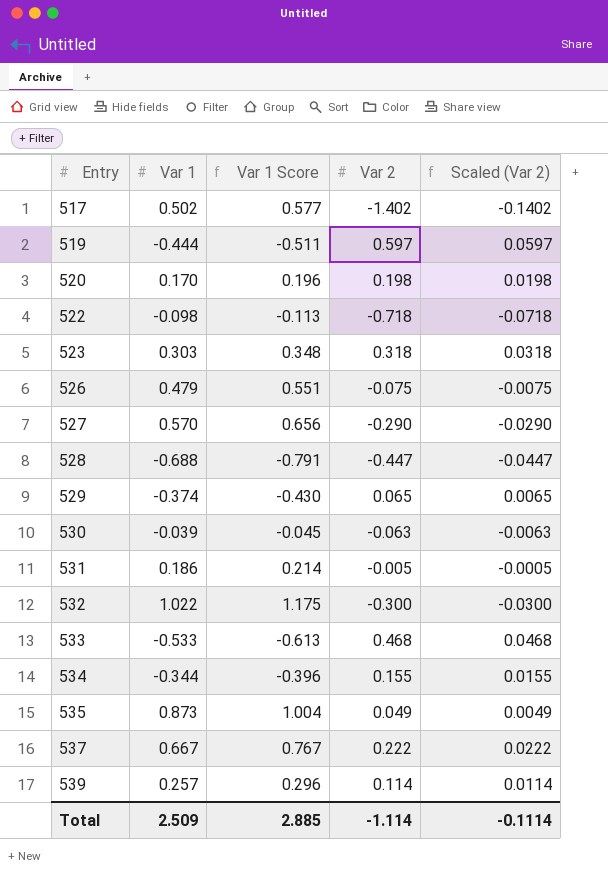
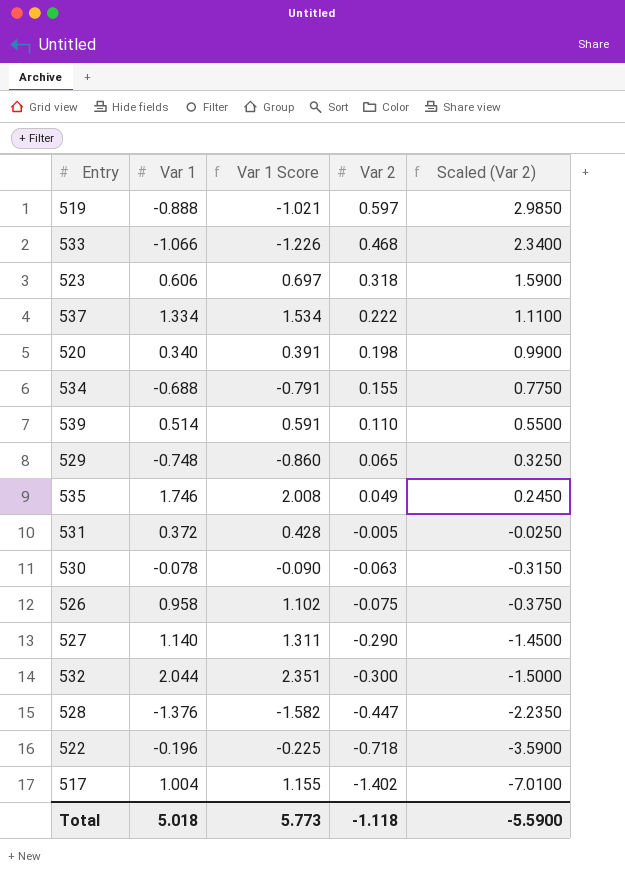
row order: Entry ascending -> Var 2 descending
column Scaled (Var 2) | formula: [Var 2] * 0.1 -> [Var 2] * 5
519 | Var 1: -0.444 -> -0.888
519 | Var 1 Score: -0.511 -> -1.021
533 | Var 1: -0.533 -> -1.066
533 | Var 1 Score: -0.613 -> -1.226
523 | Var 1: 0.303 -> 0.606
523 | Var 1 Score: 0.348 -> 0.697
537 | Var 1: 0.667 -> 1.334
537 | Var 1 Score: 0.767 -> 1.534
520 | Var 1: 0.170 -> 0.340
520 | Var 1 Score: 0.196 -> 0.391
534 | Var 1: -0.344 -> -0.688
534 | Var 1 Score: -0.396 -> -0.791
539 | Var 1: 0.257 -> 0.514
539 | Var 1 Score: 0.296 -> 0.591
539 | Var 2: 0.114 -> 0.110
529 | Var 1: -0.374 -> -0.748
529 | Var 1 Score: -0.430 -> -0.860
535 | Var 1: 0.873 -> 1.746
535 | Var 1 Score: 1.004 -> 2.008
531 | Var 1: 0.186 -> 0.372
531 | Var 1 Score: 0.214 -> 0.428
530 | Var 1: -0.039 -> -0.078
530 | Var 1 Score: -0.045 -> -0.090
526 | Var 1: 0.479 -> 0.958
526 | Var 1 Score: 0.551 -> 1.102
527 | Var 1: 0.570 -> 1.140
527 | Var 1 Score: 0.656 -> 1.311
532 | Var 1: 1.022 -> 2.044
532 | Var 1 Score: 1.175 -> 2.351
528 | Var 1: -0.688 -> -1.376
528 | Var 1 Score: -0.791 -> -1.582
522 | Var 1: -0.098 -> -0.196
522 | Var 1 Score: -0.113 -> -0.225
517 | Var 1: 0.502 -> 1.004
517 | Var 1 Score: 0.577 -> 1.155
Total | Var 1: 2.509 -> 5.018
Total | Var 1 Score: 2.885 -> 5.773
Total | Var 2: -1.114 -> -1.118
Total | Scaled (Var 2): -0.1114 -> -5.5900

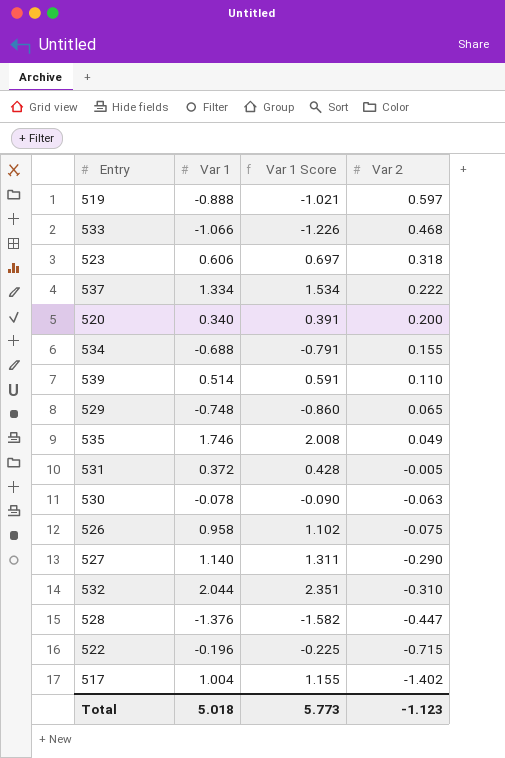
column Scaled (Var 2) | formula: [Var 2] * 5 -> none
520 | Var 2: 0.198 -> 0.200
532 | Var 2: -0.300 -> -0.310
522 | Var 2: -0.718 -> -0.715
Total | Var 2: -1.118 -> -1.123

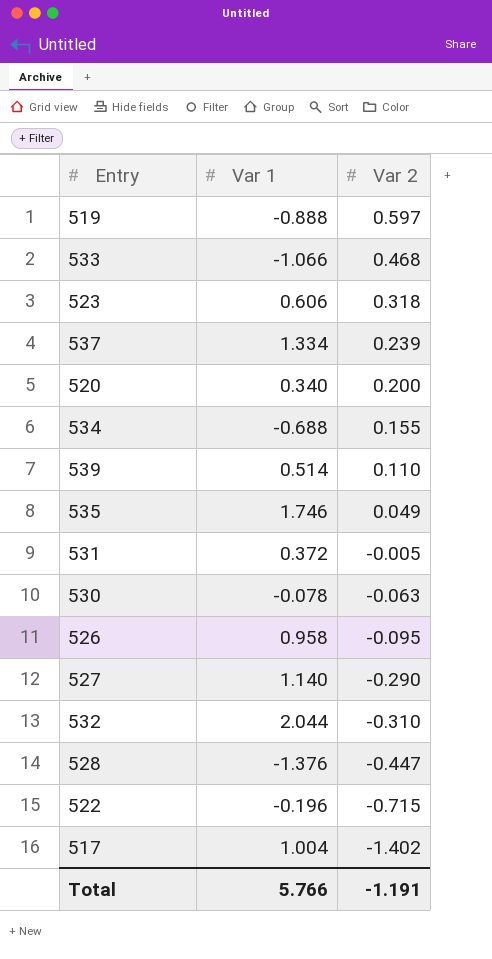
column Var 1 Score | formula: [Var 1] * 1.15 -> none
row 529: -0.748 | -0.860 | 0.065 -> none
537 | Var 2: 0.222 -> 0.239
526 | Var 2: -0.075 -> -0.095
Total | Var 1: 5.018 -> 5.766
Total | Var 2: -1.123 -> -1.191

